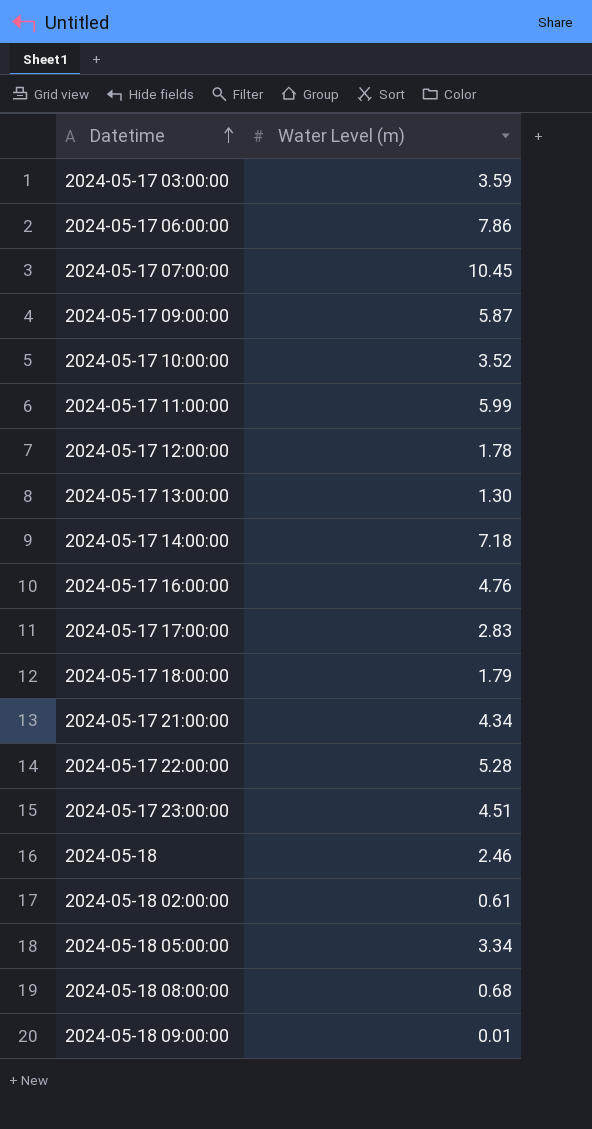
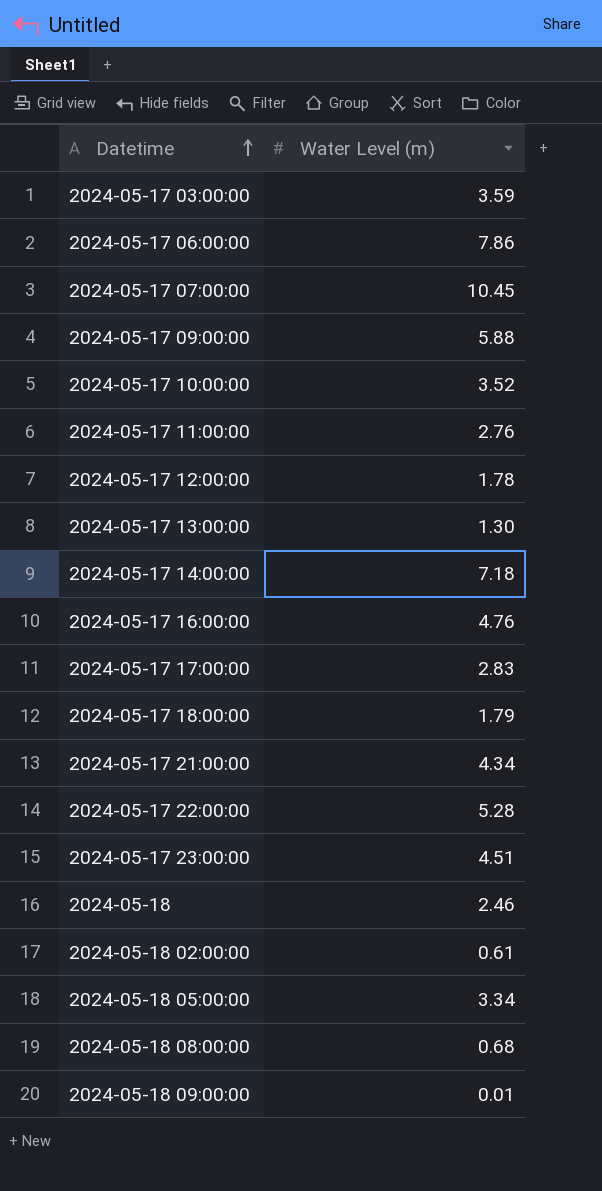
2024-05-17 09:00:00 | Water Level (m): 5.87 -> 5.88
2024-05-17 11:00:00 | Water Level (m): 5.99 -> 2.76

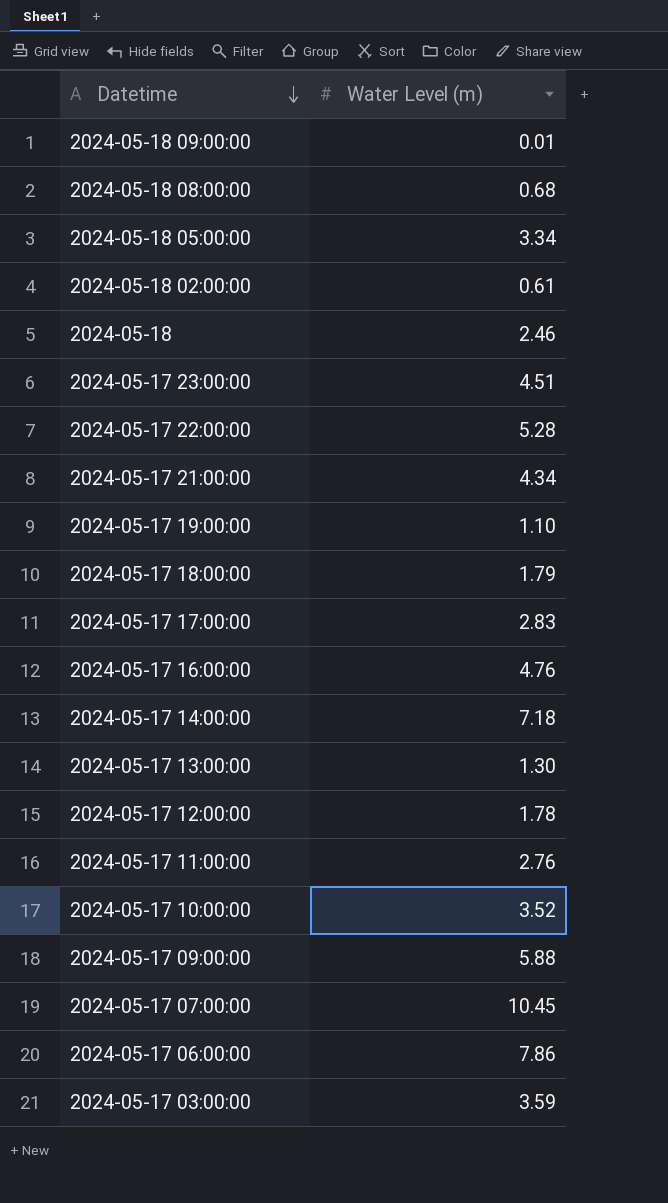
row order: Datetime ascending -> Datetime descending
row 2024-05-17 19:00:00: none -> 1.10

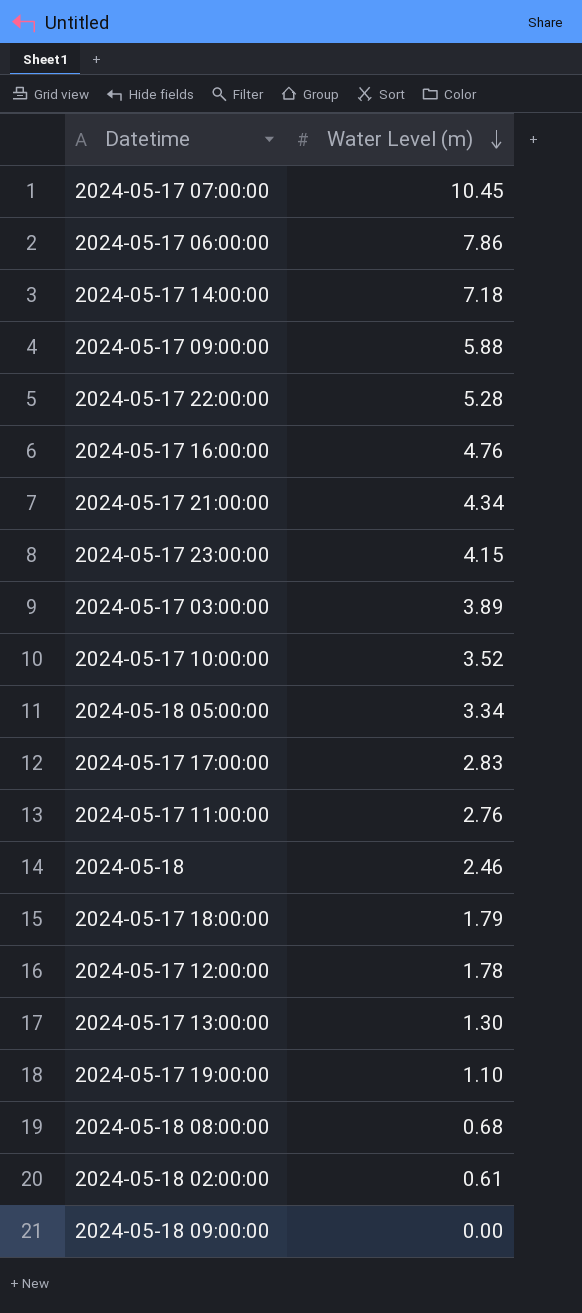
row order: Datetime descending -> Water Level (m) descending
2024-05-17 23:00:00 | Water Level (m): 4.51 -> 4.15
2024-05-17 03:00:00 | Water Level (m): 3.59 -> 3.89
2024-05-18 09:00:00 | Water Level (m): 0.01 -> 0.00

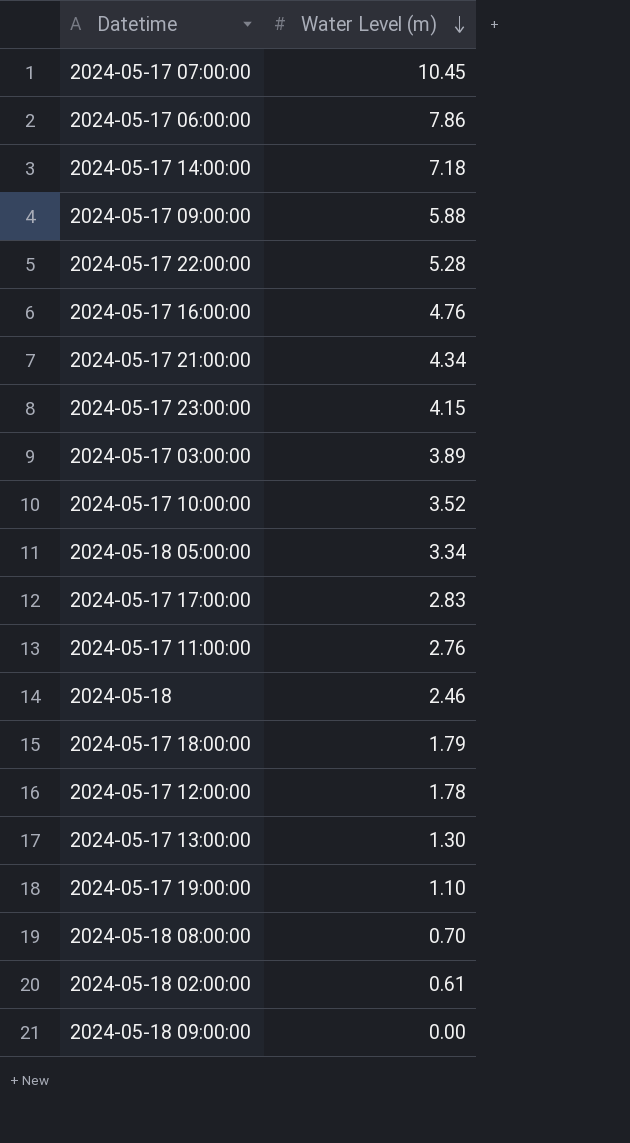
2024-05-18 08:00:00 | Water Level (m): 0.68 -> 0.70

